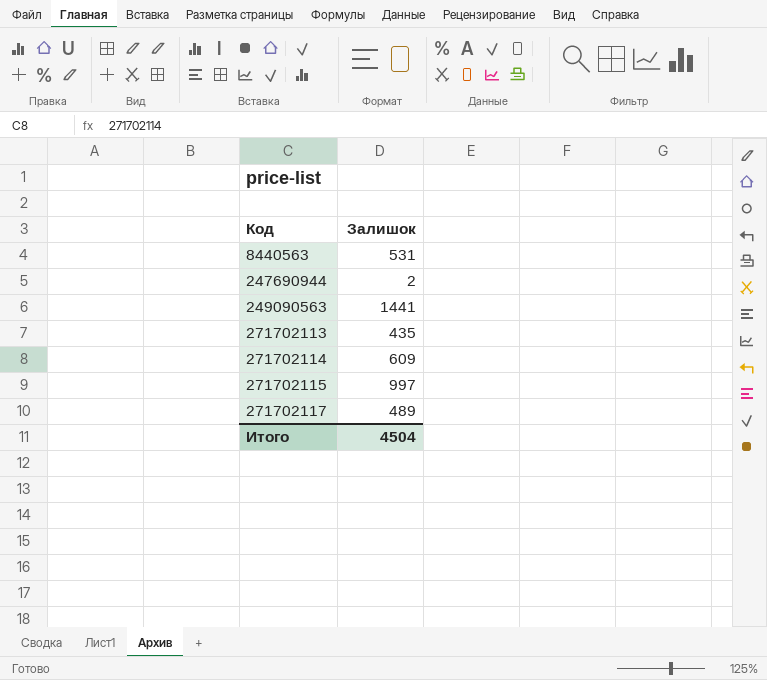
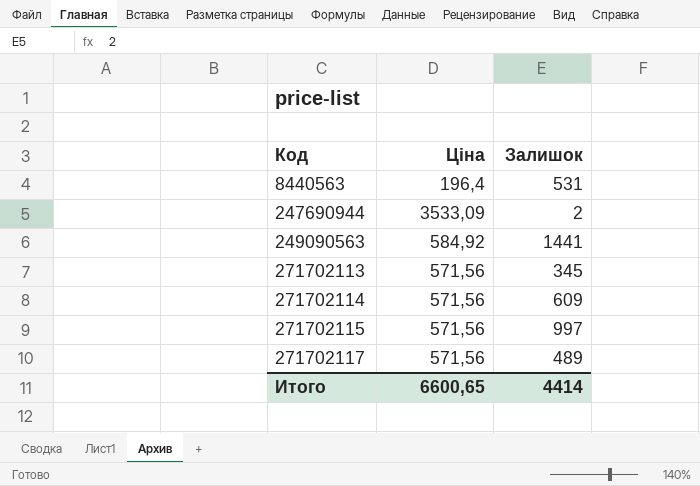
column Ціна | position: none -> 2
271702113 | Залишок: 435 -> 345
Итого | Залишок: 4504 -> 4414

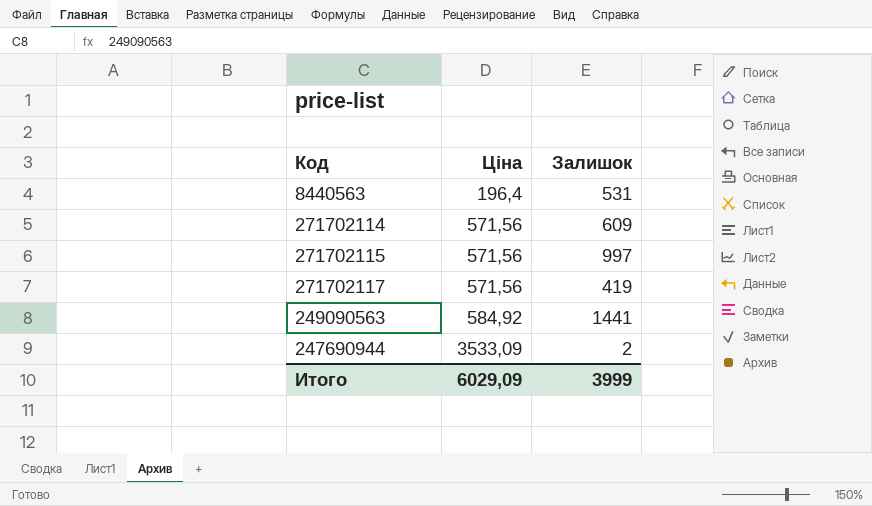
row order: Код ascending -> Ціна ascending
row 271702113: 571,56 | 345 -> none
271702117 | Залишок: 489 -> 419
Итого | Ціна: 6600,65 -> 6029,09
Итого | Залишок: 4414 -> 3999

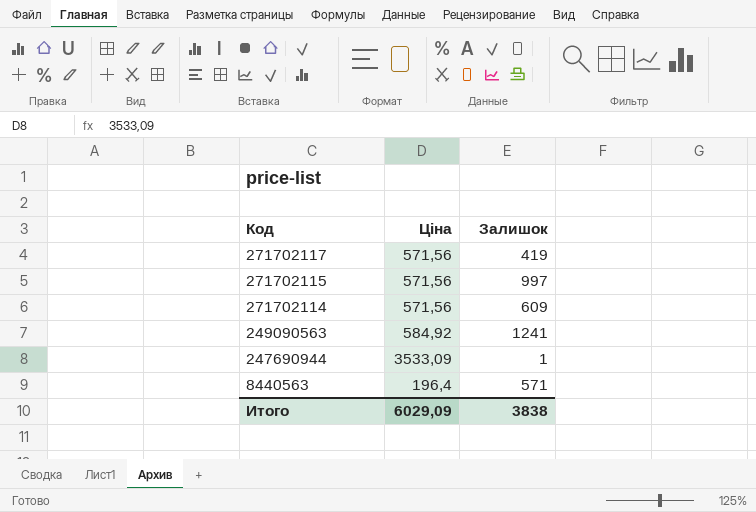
row order: Ціна ascending -> Код descending
249090563 | Залишок: 1441 -> 1241
247690944 | Залишок: 2 -> 1
8440563 | Залишок: 531 -> 571
Итого | Залишок: 3999 -> 3838

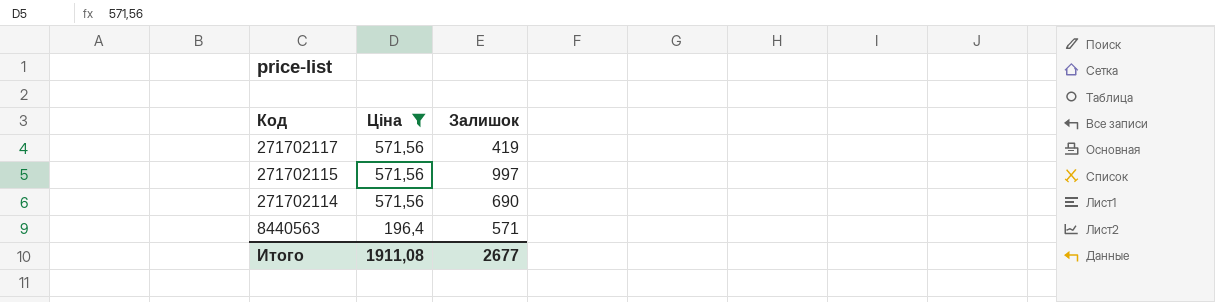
filter: none -> Ціна <= 571,56
271702114 | Залишок: 609 -> 690
Итого | Ціна: 6029,09 -> 1911,08
Итого | Залишок: 3838 -> 2677

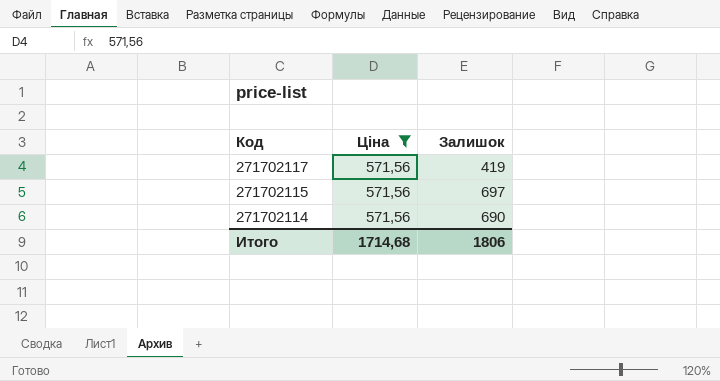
row 8440563: 196,4 | 571 -> none
271702115 | Залишок: 997 -> 697
Итого | Ціна: 1911,08 -> 1714,68
Итого | Залишок: 2677 -> 1806

